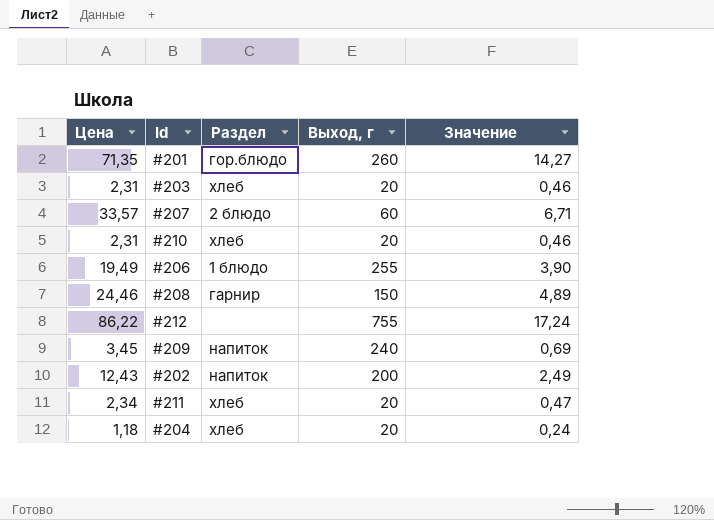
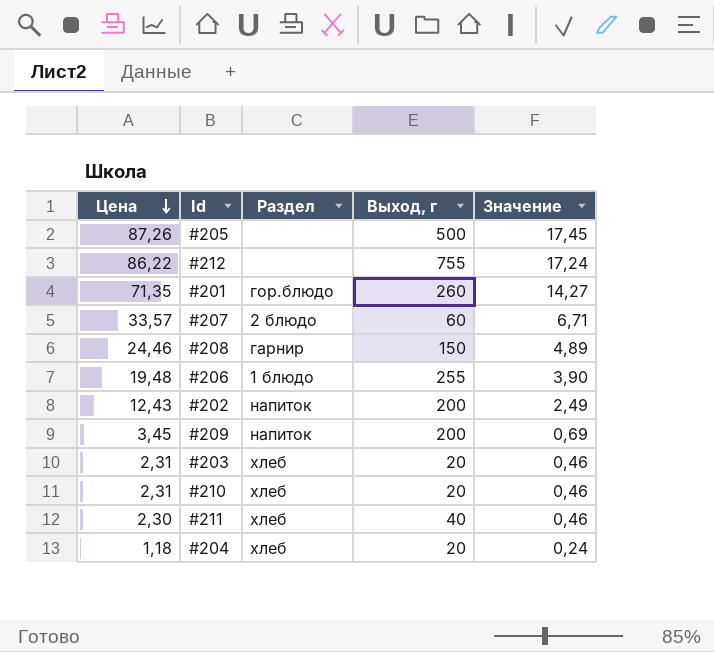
row order: none -> Цена descending
row #205: none -> 87,26 | none | 500 | 17,45
#206 | Цена: 19,49 -> 19,48
#209 | Выход, г: 240 -> 200
#211 | Цена: 2,34 -> 2,30
#211 | Выход, г: 20 -> 40
#211 | Значение: 0,47 -> 0,46

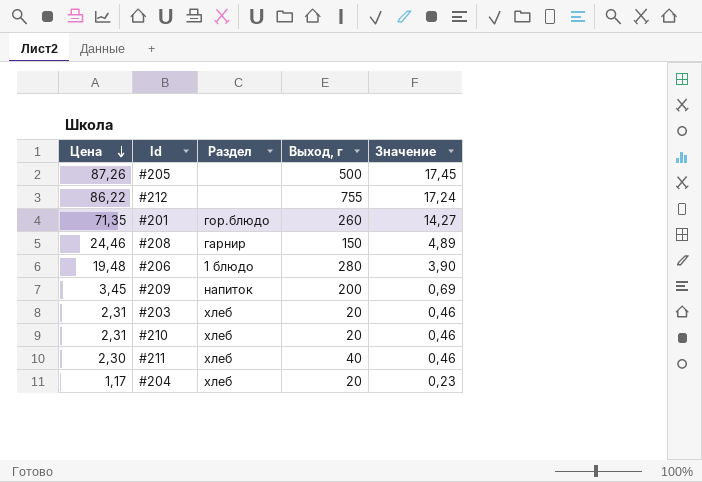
row #207: 33,57 | 2 блюдо | 60 | 6,71 -> none
row #202: 12,43 | напиток | 200 | 2,49 -> none
#206 | Выход, г: 255 -> 280
#204 | Цена: 1,18 -> 1,17
#204 | Значение: 0,24 -> 0,23

